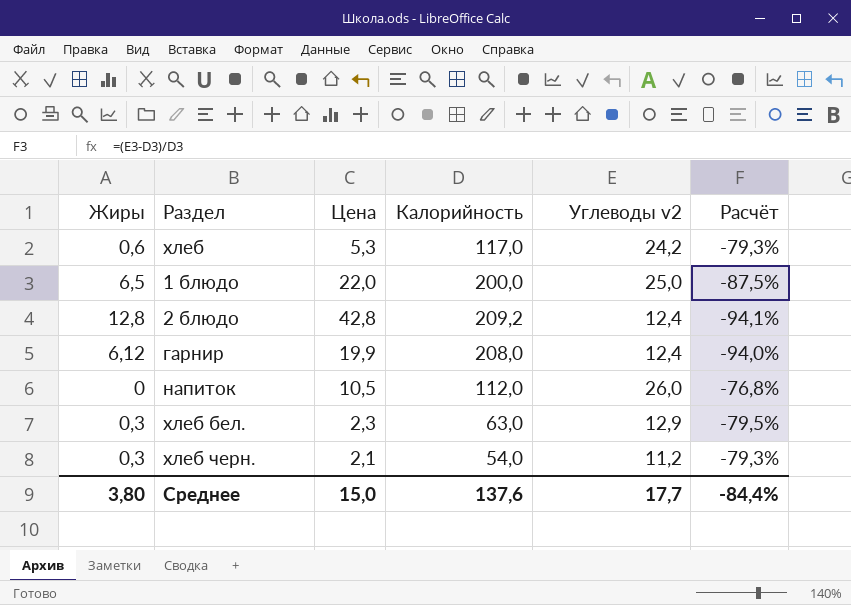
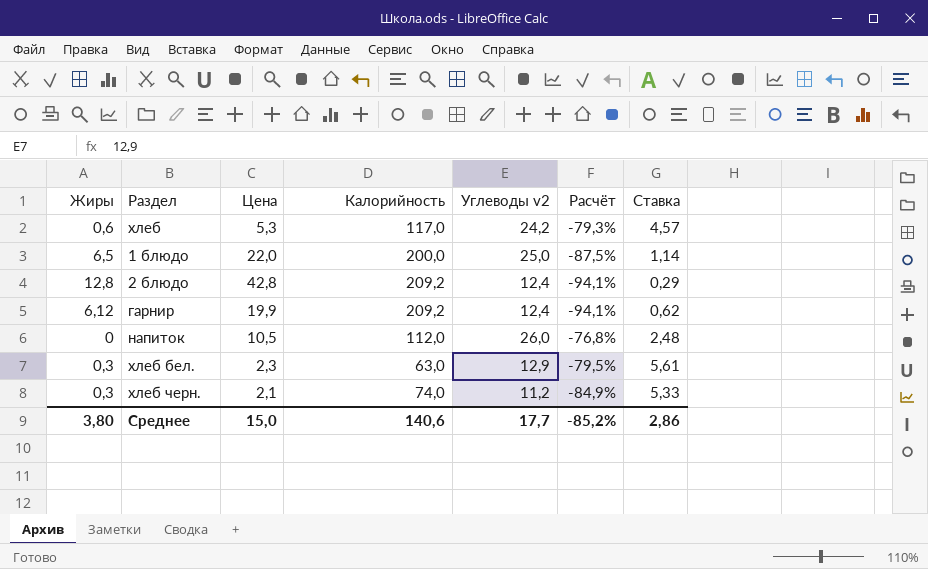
column Ставка | formula: none -> [Углеводы v2] / [Цена]
гарнир | Калорийность: 208,0 -> 209,2
гарнир | Расчёт: -94,0% -> -94,1%
хлеб черн. | Калорийность: 54,0 -> 74,0
хлеб черн. | Расчёт: -79,3% -> -84,9%
Среднее | Калорийность: 137,6 -> 140,6
Среднее | Расчёт: -84,4% -> -85,2%

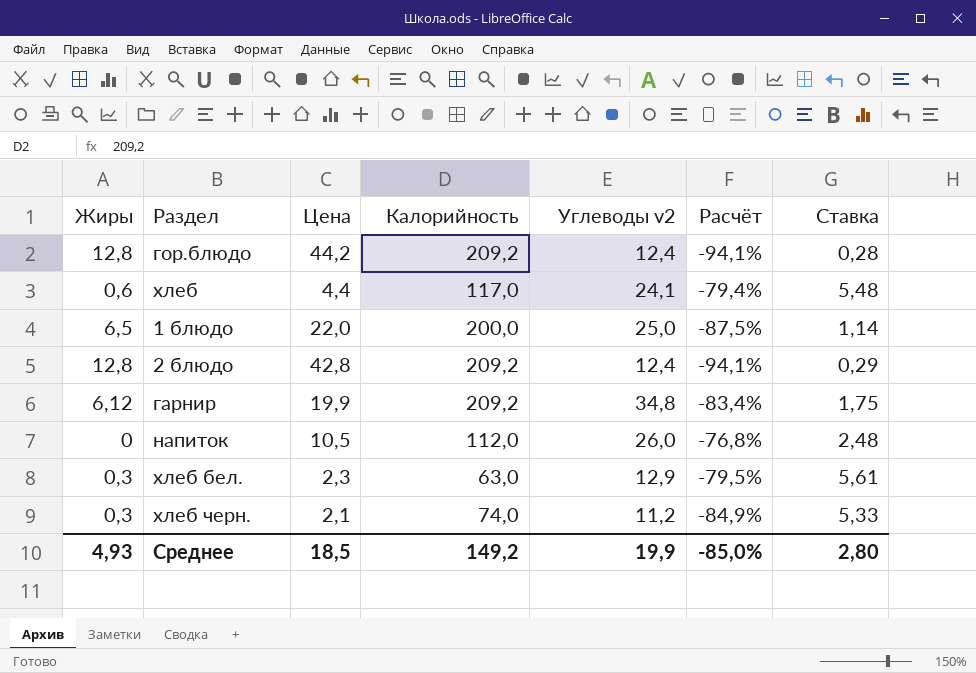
row гор.блюдо: none -> 12,8 | 44,2 | 209,2 | 12,4 | -94,1% | 0,28
хлеб | Цена: 5,3 -> 4,4
хлеб | Углеводы v2: 24,2 -> 24,1
хлеб | Расчёт: -79,3% -> -79,4%
хлеб | Ставка: 4,57 -> 5,48
гарнир | Углеводы v2: 12,4 -> 34,8
гарнир | Расчёт: -94,1% -> -83,4%
гарнир | Ставка: 0,62 -> 1,75
Среднее | Жиры: 3,80 -> 4,93
Среднее | Цена: 15,0 -> 18,5
Среднее | Калорийность: 140,6 -> 149,2
Среднее | Углеводы v2: 17,7 -> 19,9
Среднее | Расчёт: -85,2% -> -85,0%
Среднее | Ставка: 2,86 -> 2,80

